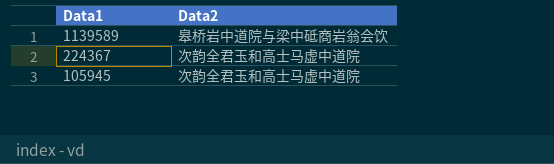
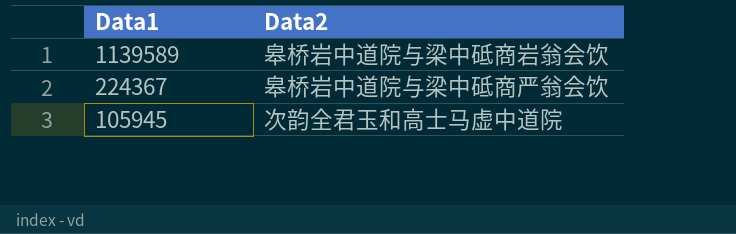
224367 | Data2: 次韵全君玉和高士马虚中道院 -> 皋桥岩中道院与梁中砥商严翁会饮

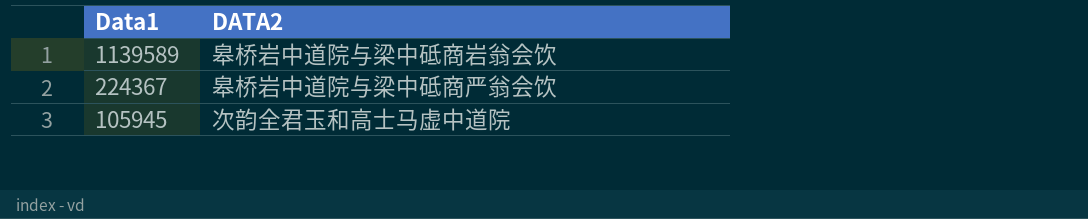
column name: Data2 -> DATA2

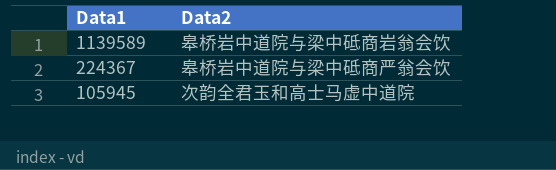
column name: DATA2 -> Data2

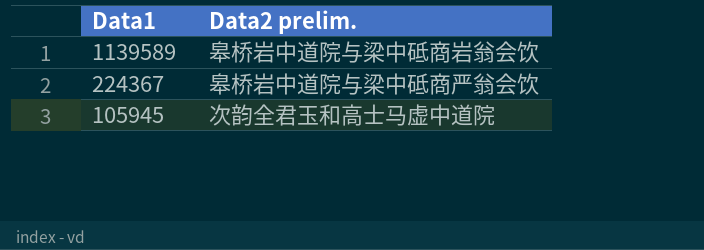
column name: Data2 -> Data2 prelim.

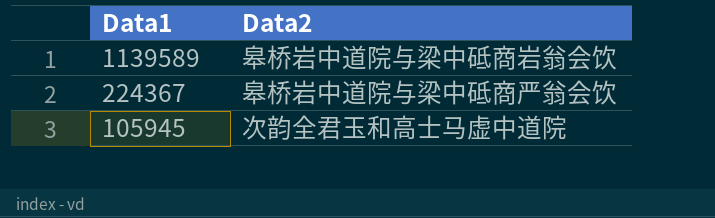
column name: Data2 prelim. -> Data2

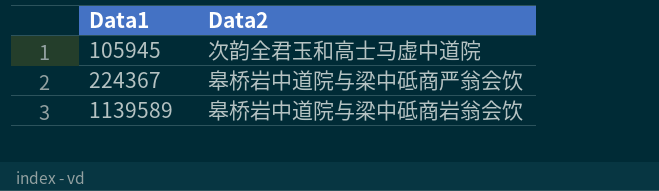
row order: Data1 descending -> Data1 ascending

